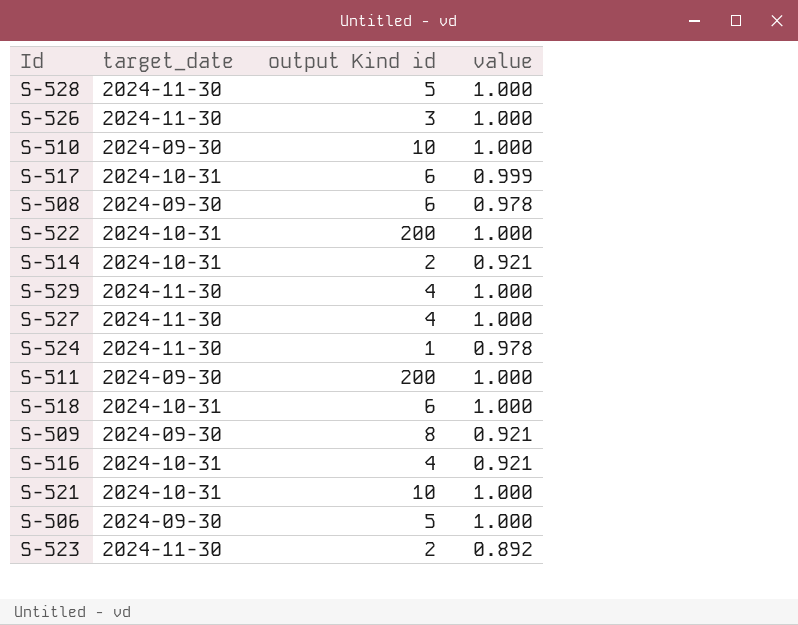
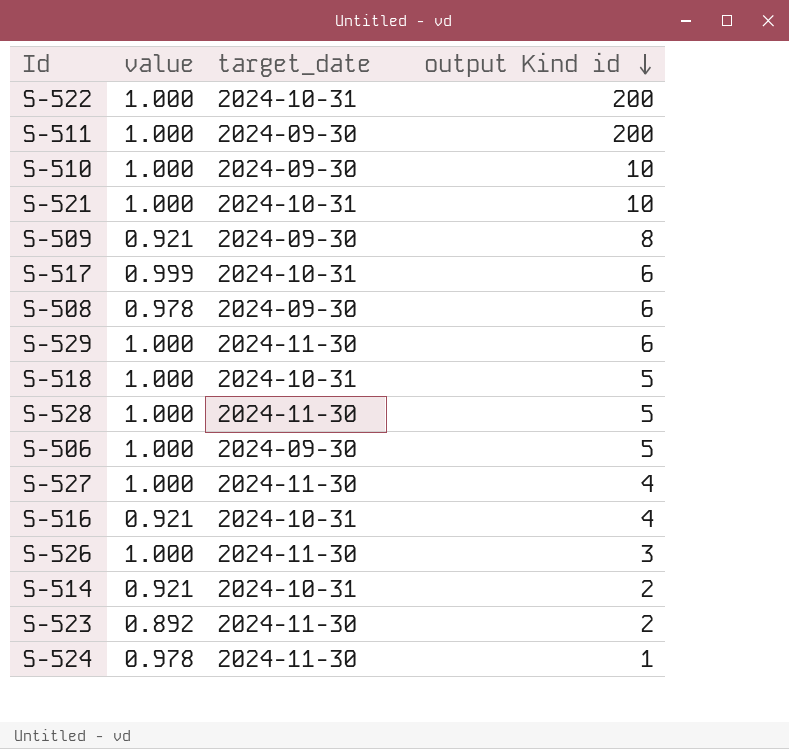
row order: none -> output Kind id descending
column value | position: 4 -> 2
S-529 | output Kind id: 4 -> 6
S-518 | output Kind id: 6 -> 5

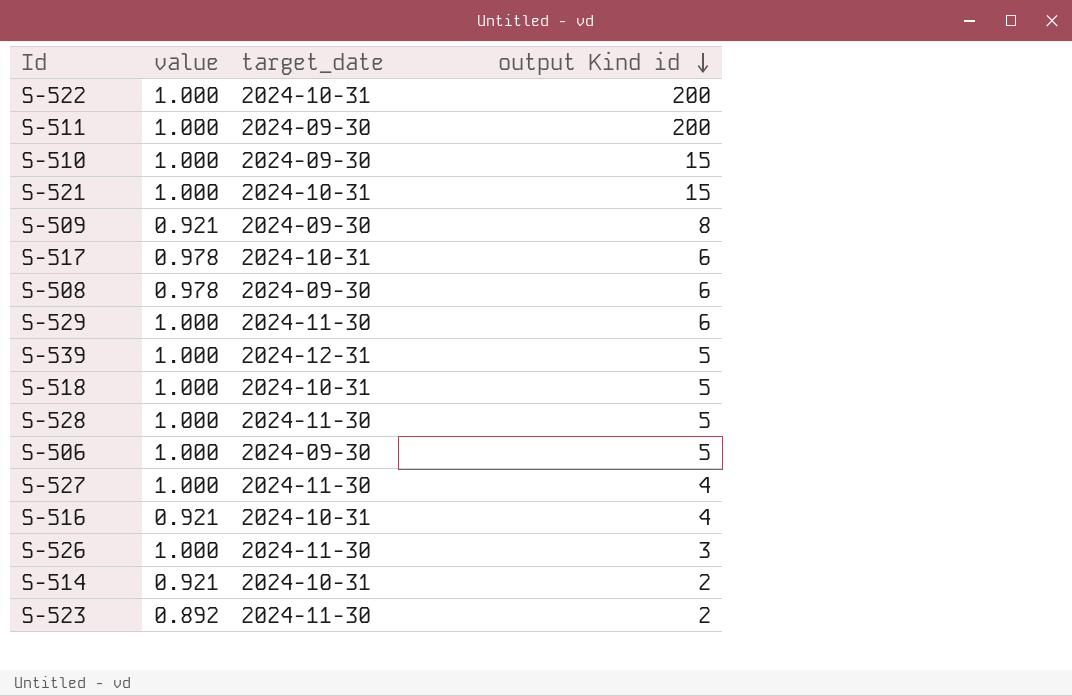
row S-524: 0.978 | 2024-11-30 | 1 -> none
S-510 | output Kind id: 10 -> 15
S-521 | output Kind id: 10 -> 15
S-517 | value: 0.999 -> 0.978
row S-539: none -> 1.000 | 2024-12-31 | 5

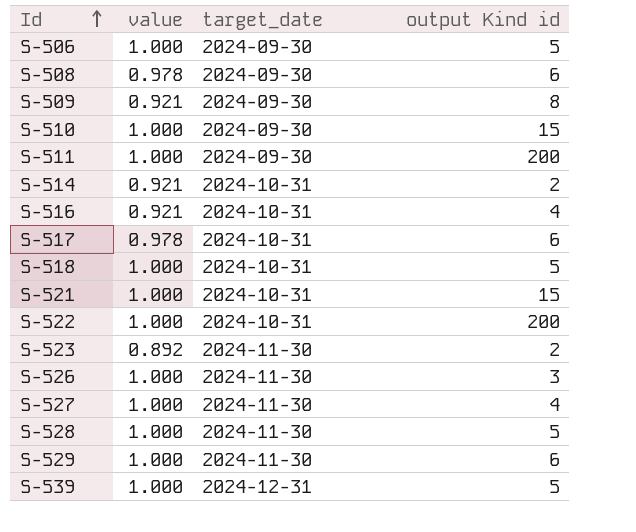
row order: output Kind id descending -> Id ascending

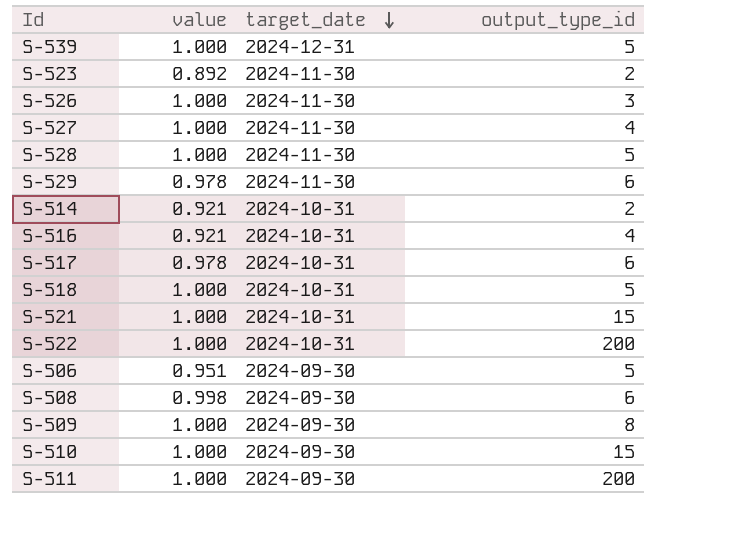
row order: Id ascending -> target_date descending
column name: output Kind id -> output_type_id
S-529 | value: 1.000 -> 0.978
S-506 | value: 1.000 -> 0.951
S-508 | value: 0.978 -> 0.998
S-509 | value: 0.921 -> 1.000

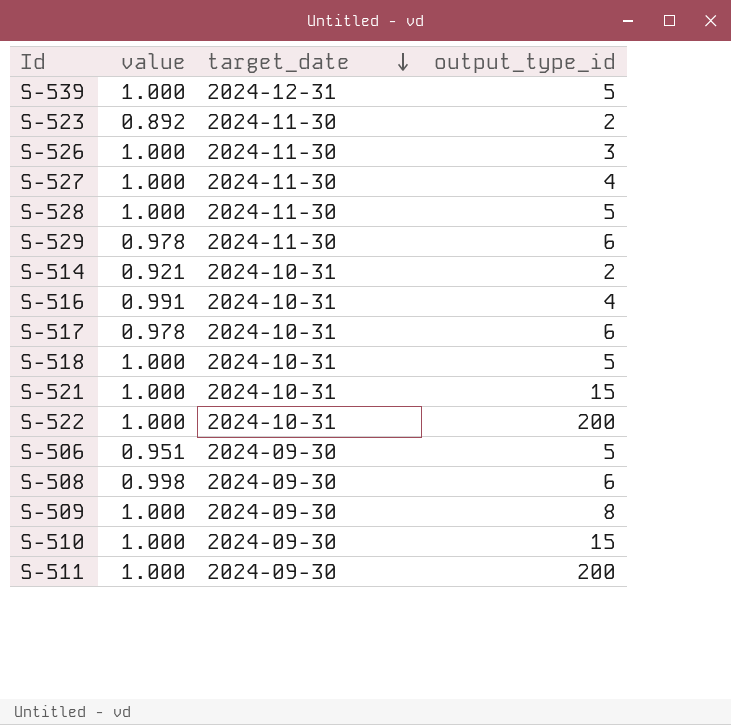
S-516 | value: 0.921 -> 0.991

